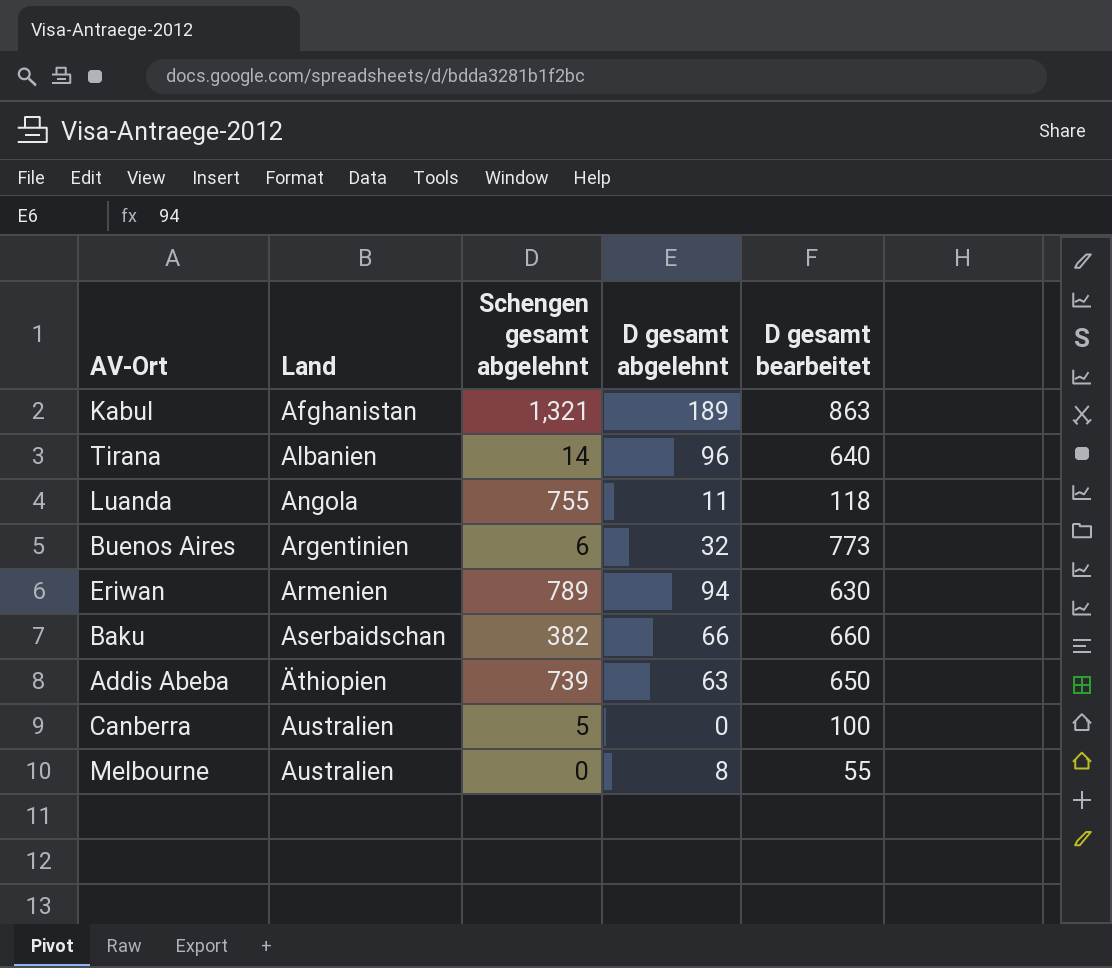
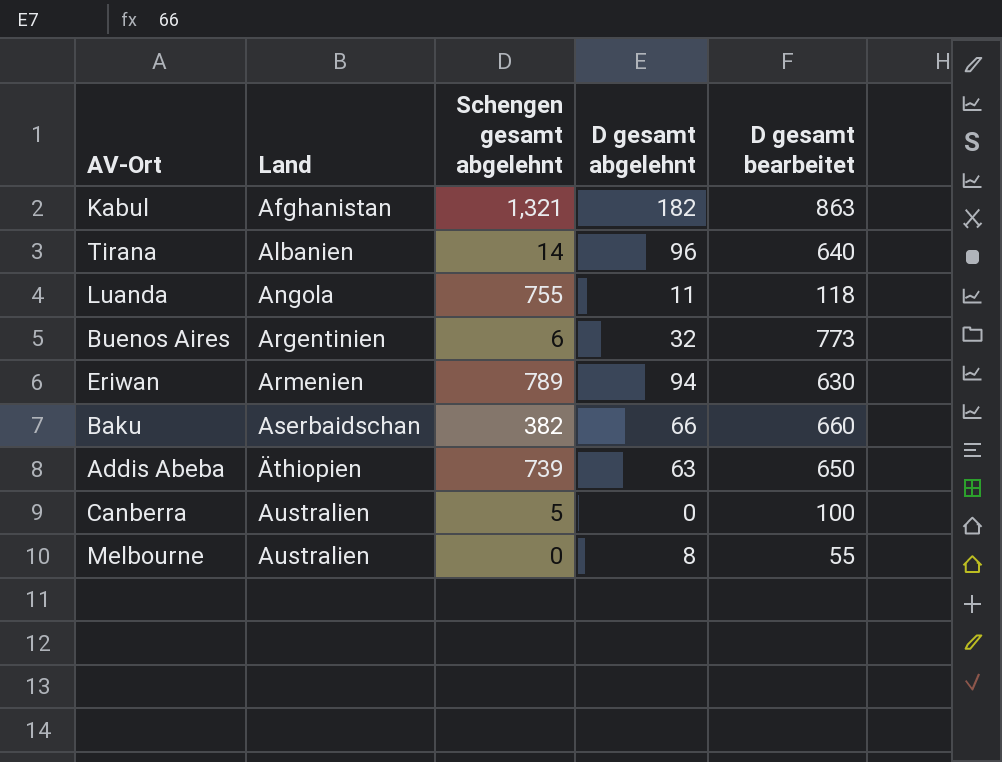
Kabul | D gesamt abgelehnt: 189 -> 182

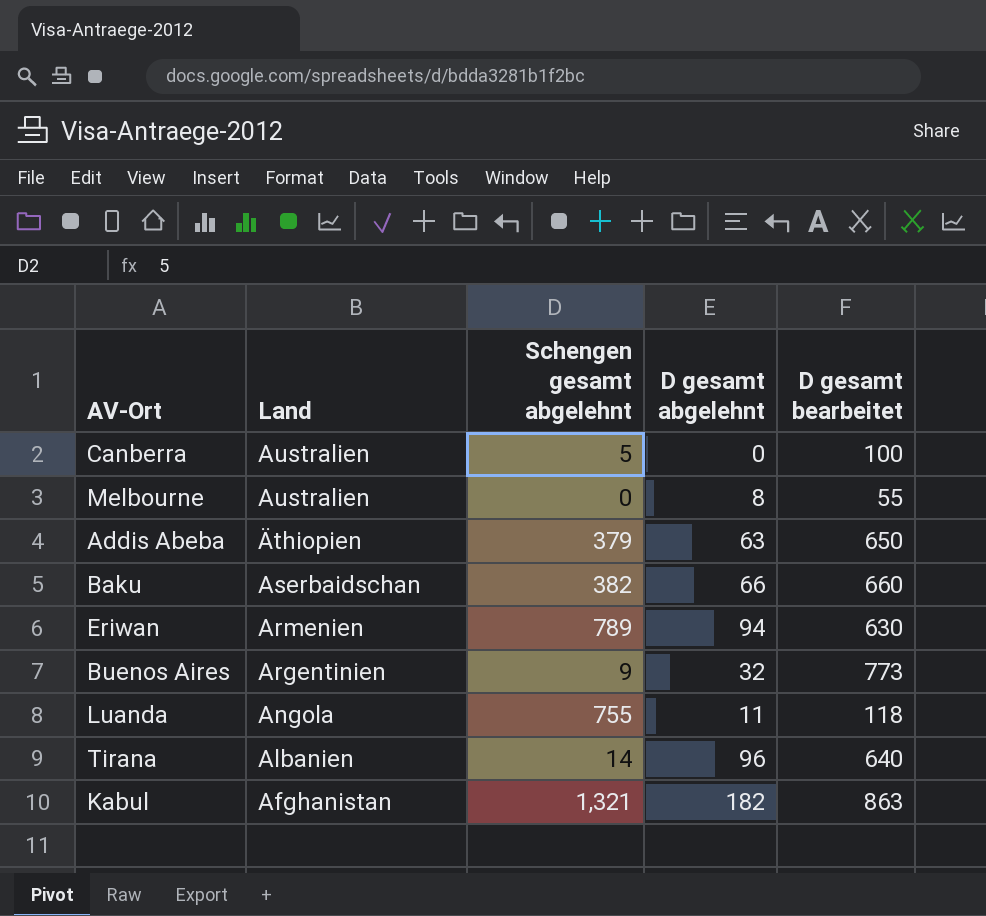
row order: Land ascending -> Land descending
Addis Abeba | Schengen gesamt abgelehnt: 739 -> 379
Buenos Aires | Schengen gesamt abgelehnt: 6 -> 9

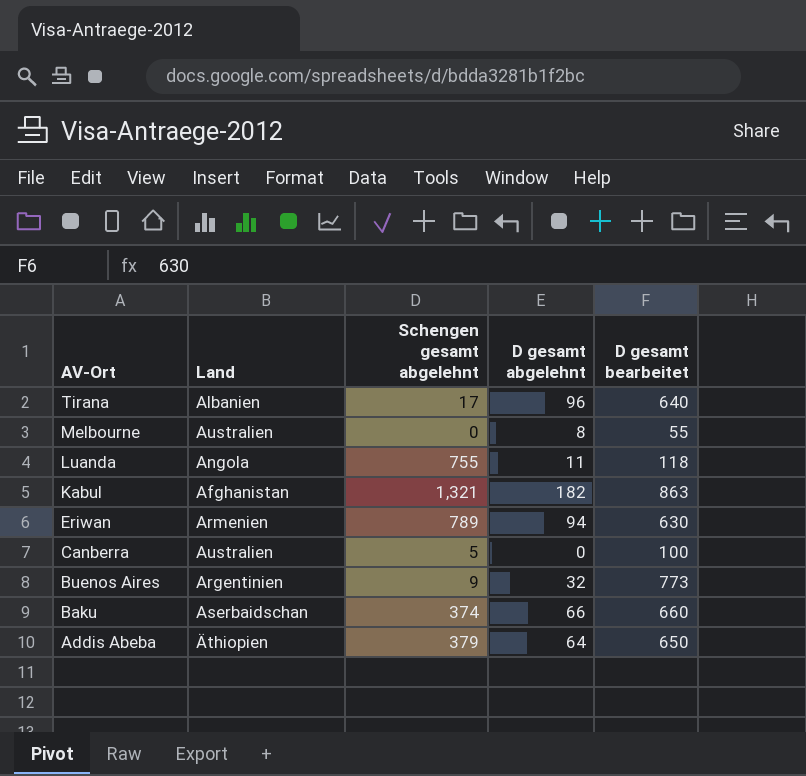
row order: Land descending -> AV-Ort descending
Tirana | Schengen gesamt abgelehnt: 14 -> 17
Baku | Schengen gesamt abgelehnt: 382 -> 374
Addis Abeba | D gesamt abgelehnt: 63 -> 64

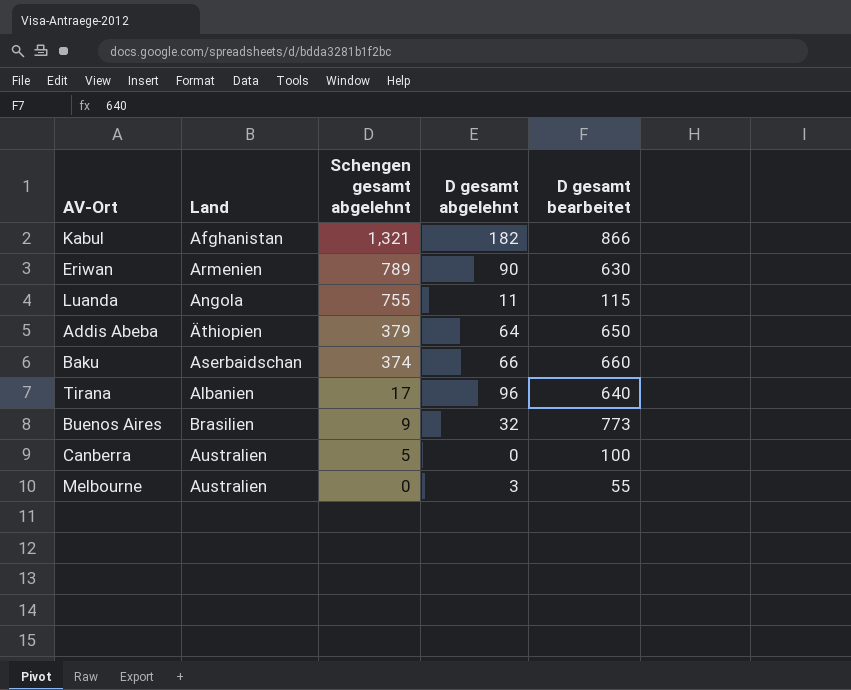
row order: AV-Ort descending -> Schengen gesamt abgelehnt descending
Kabul | D gesamt bearbeitet: 863 -> 866
Eriwan | D gesamt abgelehnt: 94 -> 90
Luanda | D gesamt bearbeitet: 118 -> 115
Buenos Aires | Land: Argentinien -> Brasilien
Melbourne | D gesamt abgelehnt: 8 -> 3

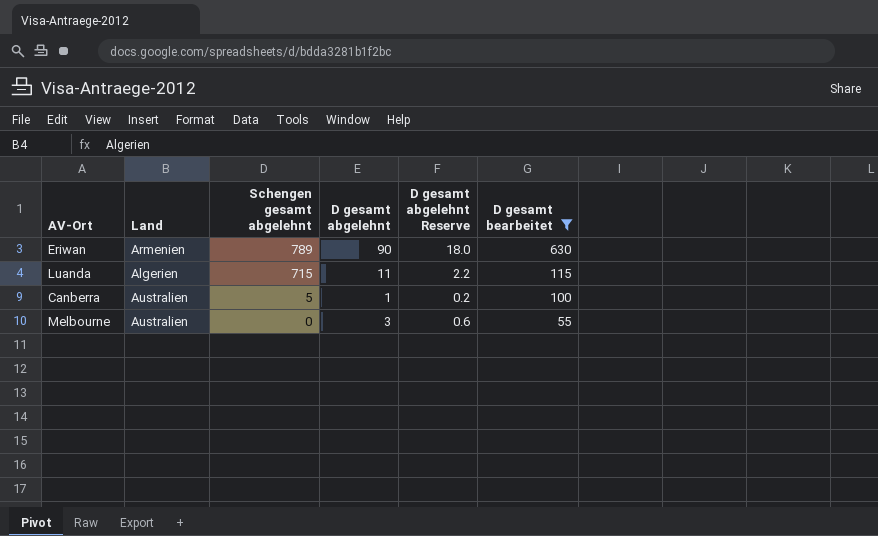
filter: none -> D gesamt bearbeitet <= 630
column D gesamt abgelehnt Reserve | formula: none -> [D gesamt abgelehnt] * 0.2
Luanda | Land: Angola -> Algerien
Luanda | Schengen gesamt abgelehnt: 755 -> 715
Canberra | D gesamt abgelehnt: 0 -> 1

